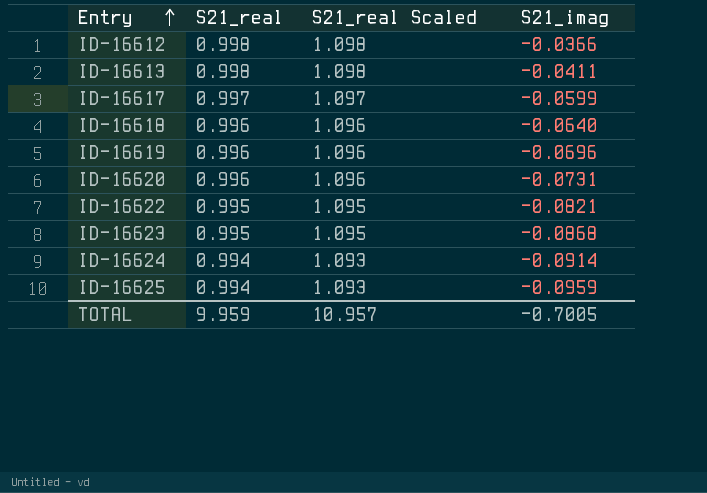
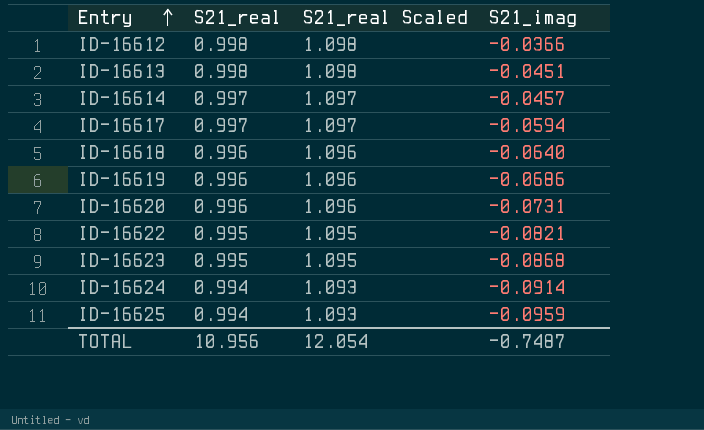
ID-16613 | S21_imag: -0.0411 -> -0.0451
row ID-16614: none -> 0.997 | 1.097 | -0.0457
ID-16617 | S21_imag: -0.0599 -> -0.0594
ID-16619 | S21_imag: -0.0696 -> -0.0686
TOTAL | S21_real: 9.959 -> 10.956
TOTAL | S21_real Scaled: 10.957 -> 12.054
TOTAL | S21_imag: -0.7005 -> -0.7487

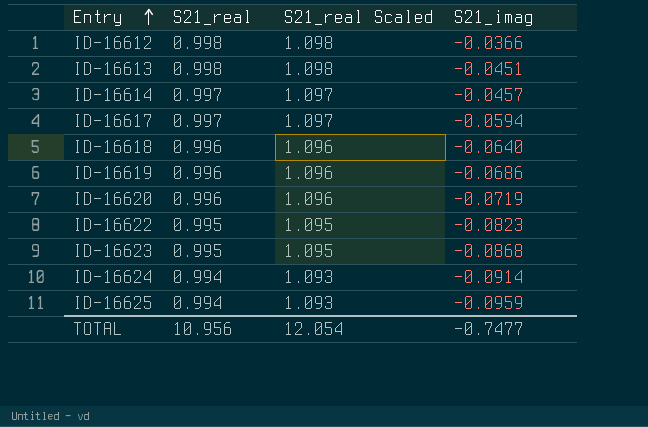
ID-16620 | S21_imag: -0.0731 -> -0.0719
ID-16622 | S21_imag: -0.0821 -> -0.0823
TOTAL | S21_imag: -0.7487 -> -0.7477

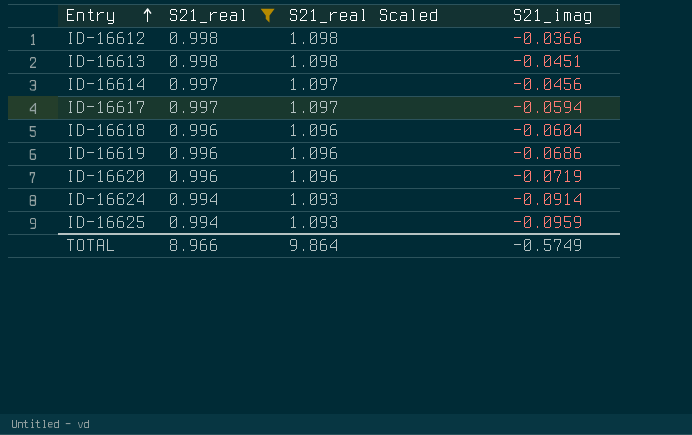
filter: none -> S21_real != 0.995
ID-16614 | S21_imag: -0.0457 -> -0.0456
ID-16618 | S21_imag: -0.0640 -> -0.0604
TOTAL | S21_real: 10.956 -> 8.966
TOTAL | S21_real Scaled: 12.054 -> 9.864
TOTAL | S21_imag: -0.7477 -> -0.5749

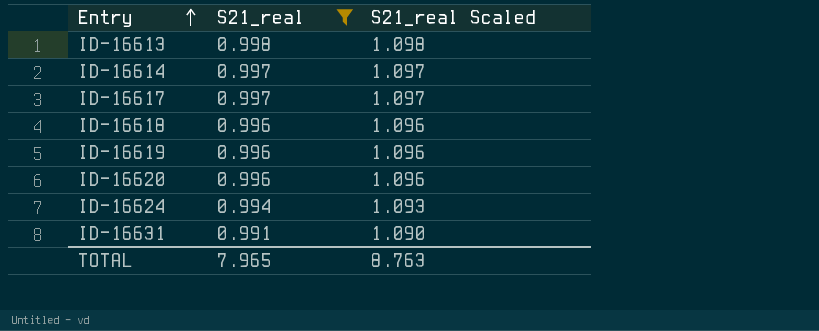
column S21_imag | position: 4 -> none
row ID-16612: 0.998 | 1.098 | -0.0366 -> none
row ID-16625: 0.994 | 1.093 | -0.0959 -> none
row ID-16631: none -> 0.991 | 1.090
TOTAL | S21_real: 8.966 -> 7.965
TOTAL | S21_real Scaled: 9.864 -> 8.763

